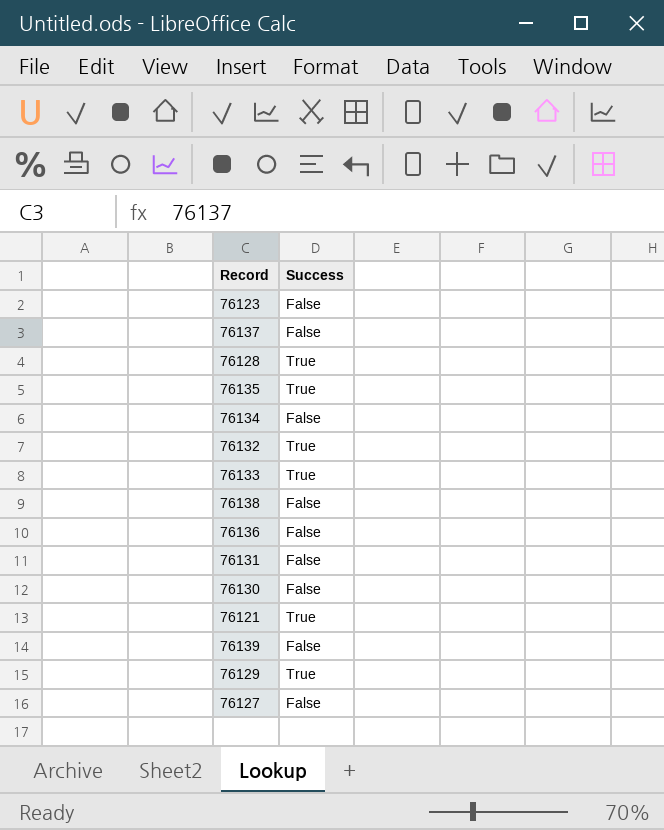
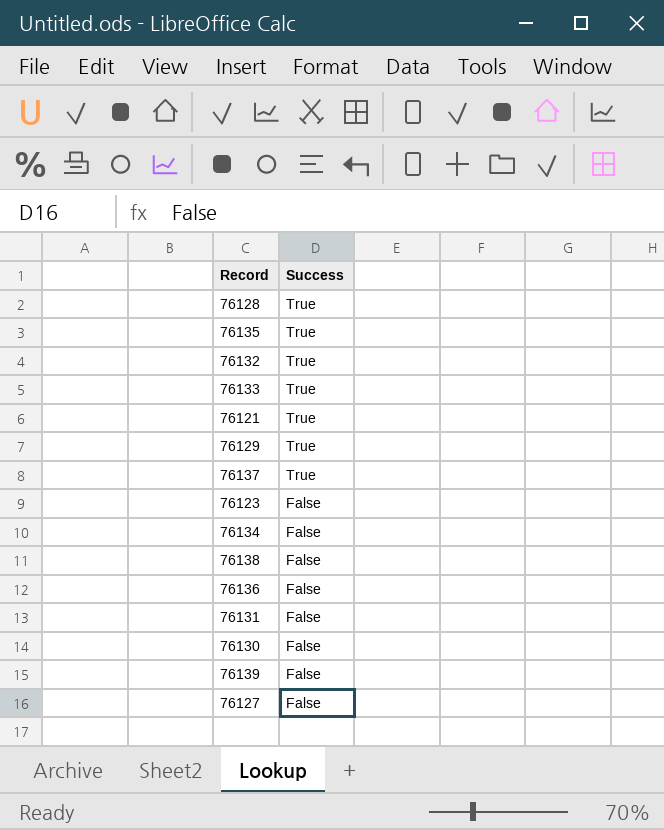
row order: none -> Success descending
76137 | Success: False -> True

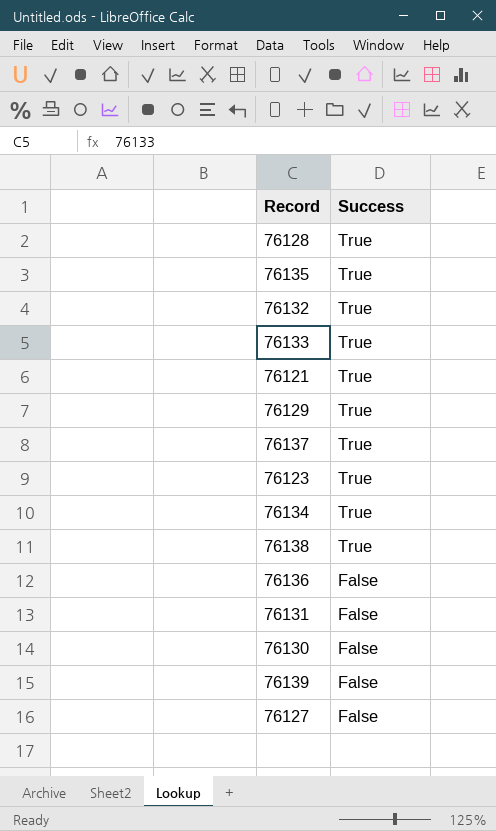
76123 | Success: False -> True
76134 | Success: False -> True
76138 | Success: False -> True

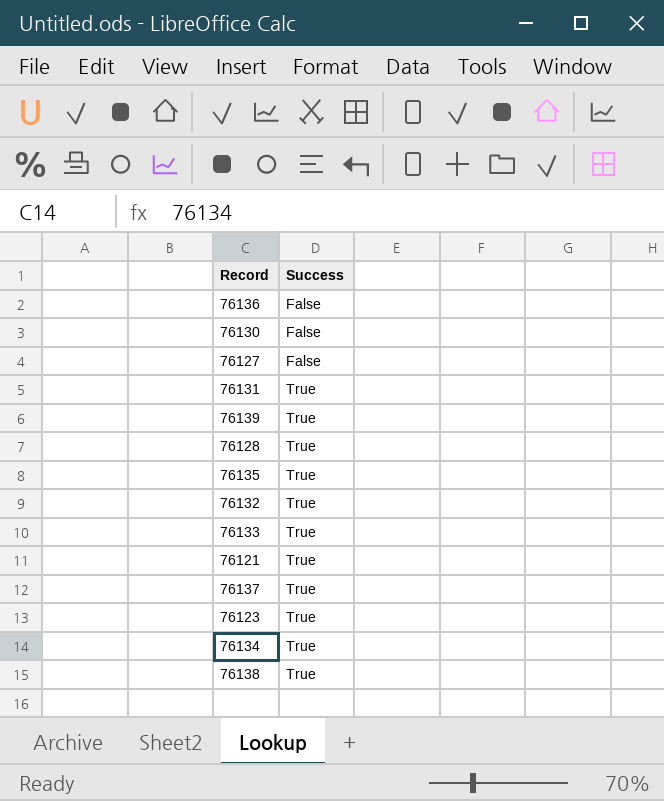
row order: Success descending -> Success ascending
row 76129: True -> none
76131 | Success: False -> True
76139 | Success: False -> True

